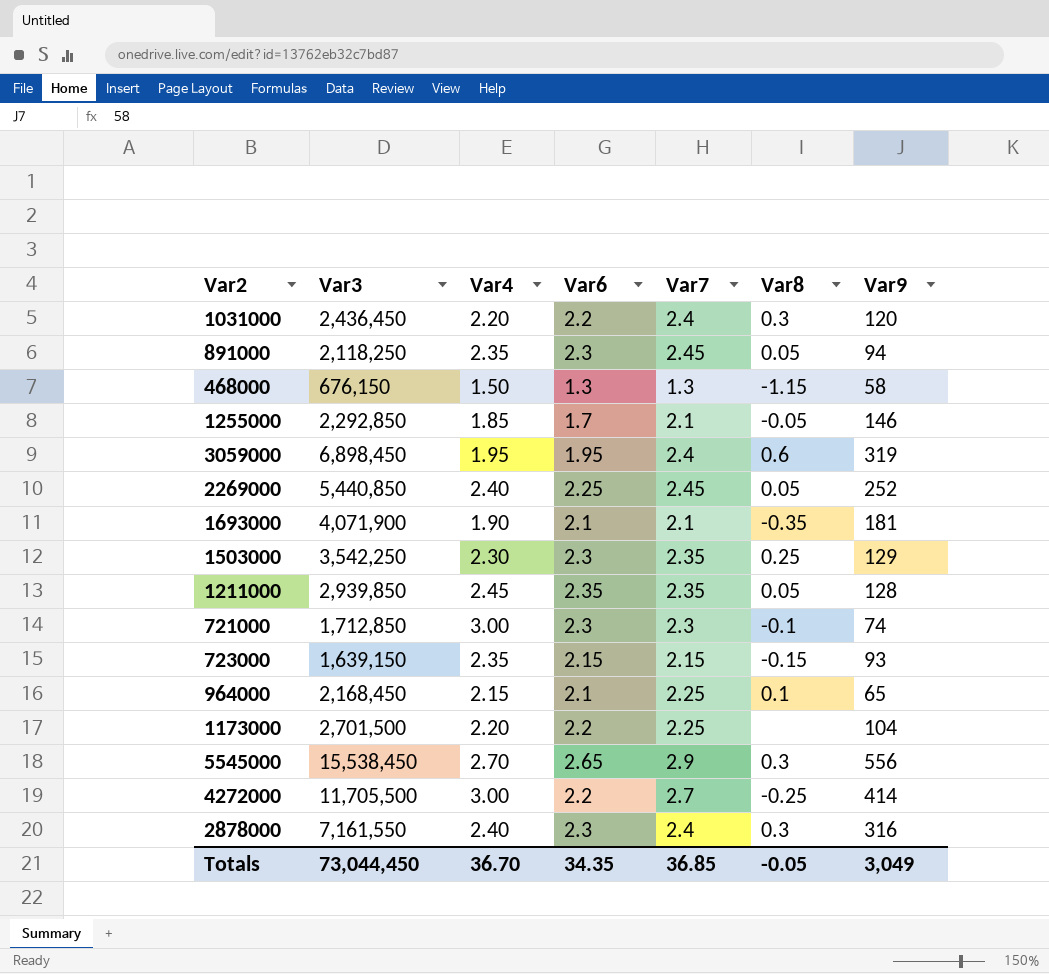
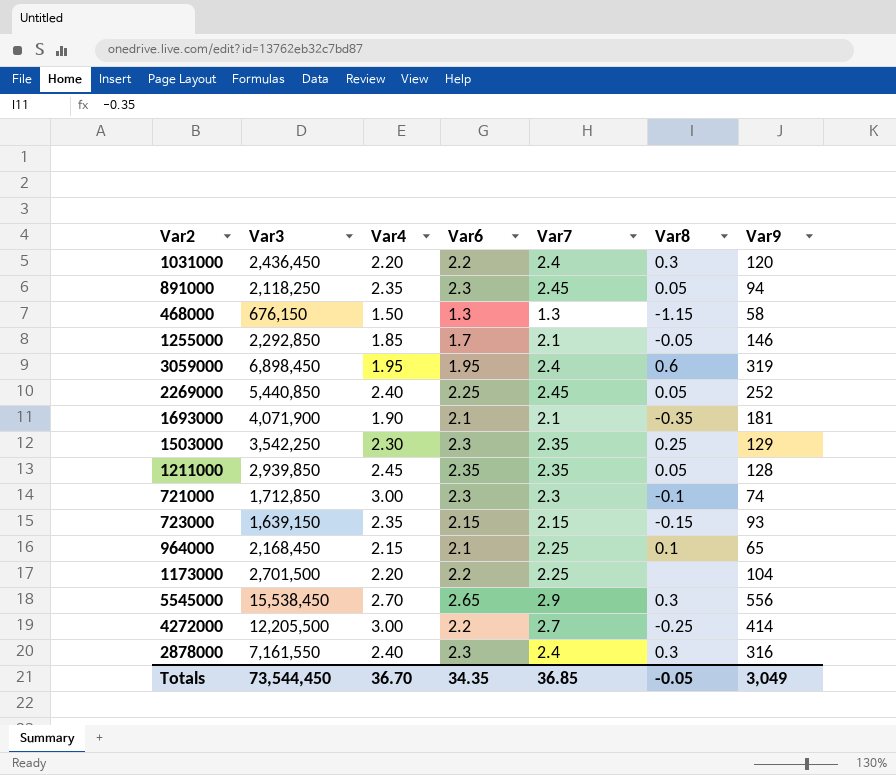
4272000 | Var3: 11,705,500 -> 12,205,500
Totals | Var3: 73,044,450 -> 73,544,450

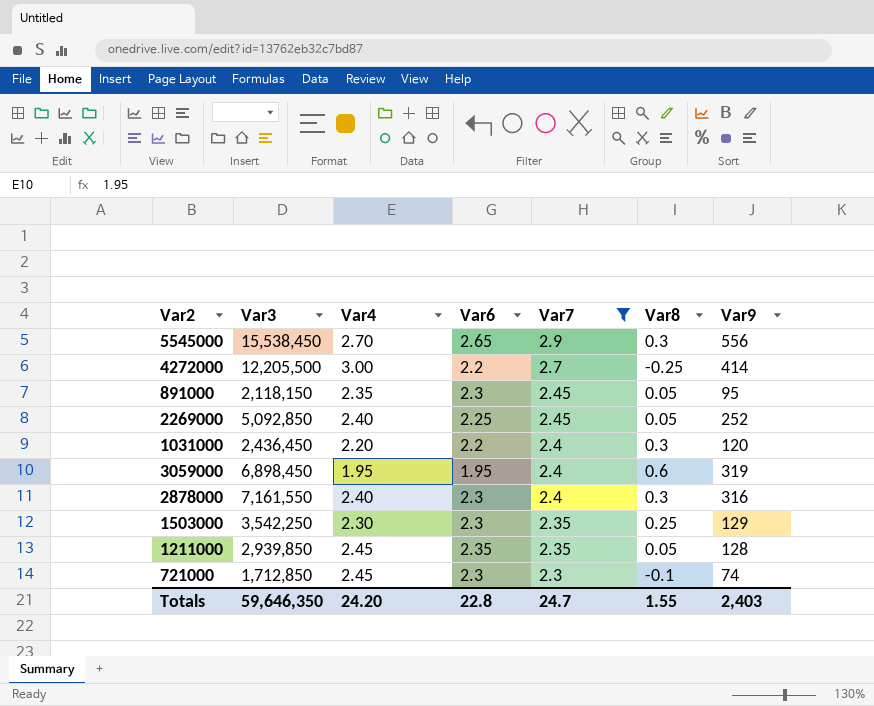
filter: none -> Var7 >= 2.3
row order: none -> Var7 descending
891000 | Var3: 2,118,250 -> 2,118,150
891000 | Var9: 94 -> 95
2269000 | Var3: 5,440,850 -> 5,092,850
721000 | Var4: 3.00 -> 2.45
Totals | Var3: 73,544,450 -> 59,646,350
Totals | Var4: 36.70 -> 24.20
Totals | Var6: 34.35 -> 22.8
Totals | Var7: 36.85 -> 24.7
Totals | Var8: -0.05 -> 1.55
Totals | Var9: 3,049 -> 2,403

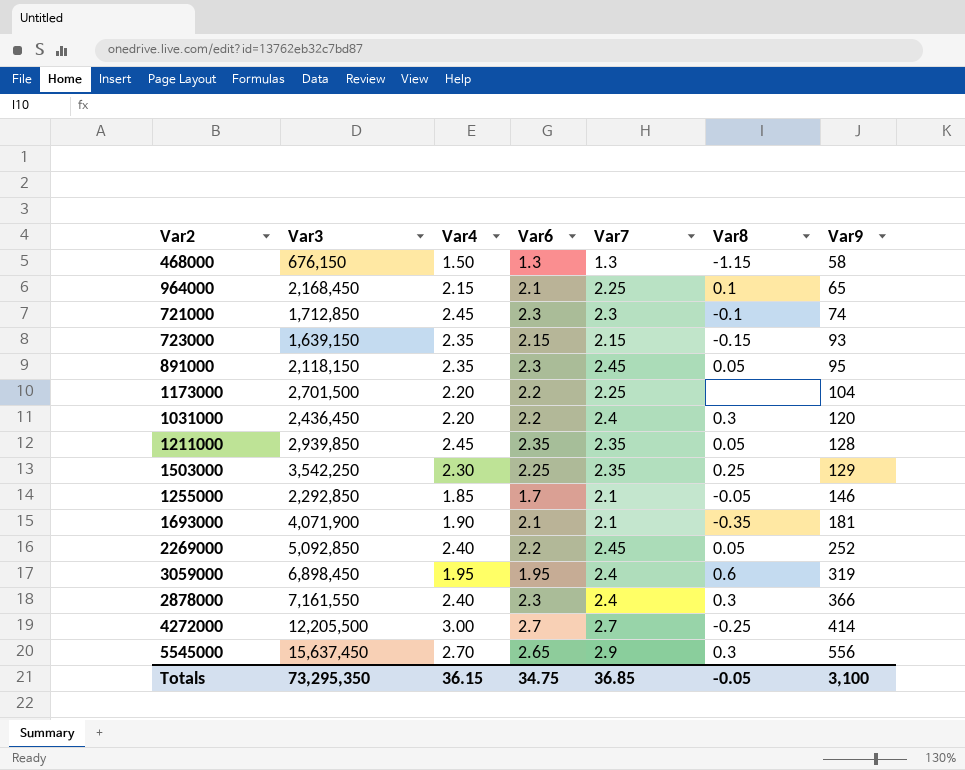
filter: Var7 >= 2.3 -> none
row order: Var7 descending -> Var9 ascending
1503000 | Var6: 2.3 -> 2.25
2269000 | Var6: 2.25 -> 2.2
2878000 | Var9: 316 -> 366
4272000 | Var6: 2.2 -> 2.7
5545000 | Var3: 15,538,450 -> 15,637,450
Totals | Var3: 59,646,350 -> 73,295,350
Totals | Var4: 24.20 -> 36.15
Totals | Var6: 22.8 -> 34.75
Totals | Var7: 24.7 -> 36.85
Totals | Var8: 1.55 -> -0.05
Totals | Var9: 2,403 -> 3,100

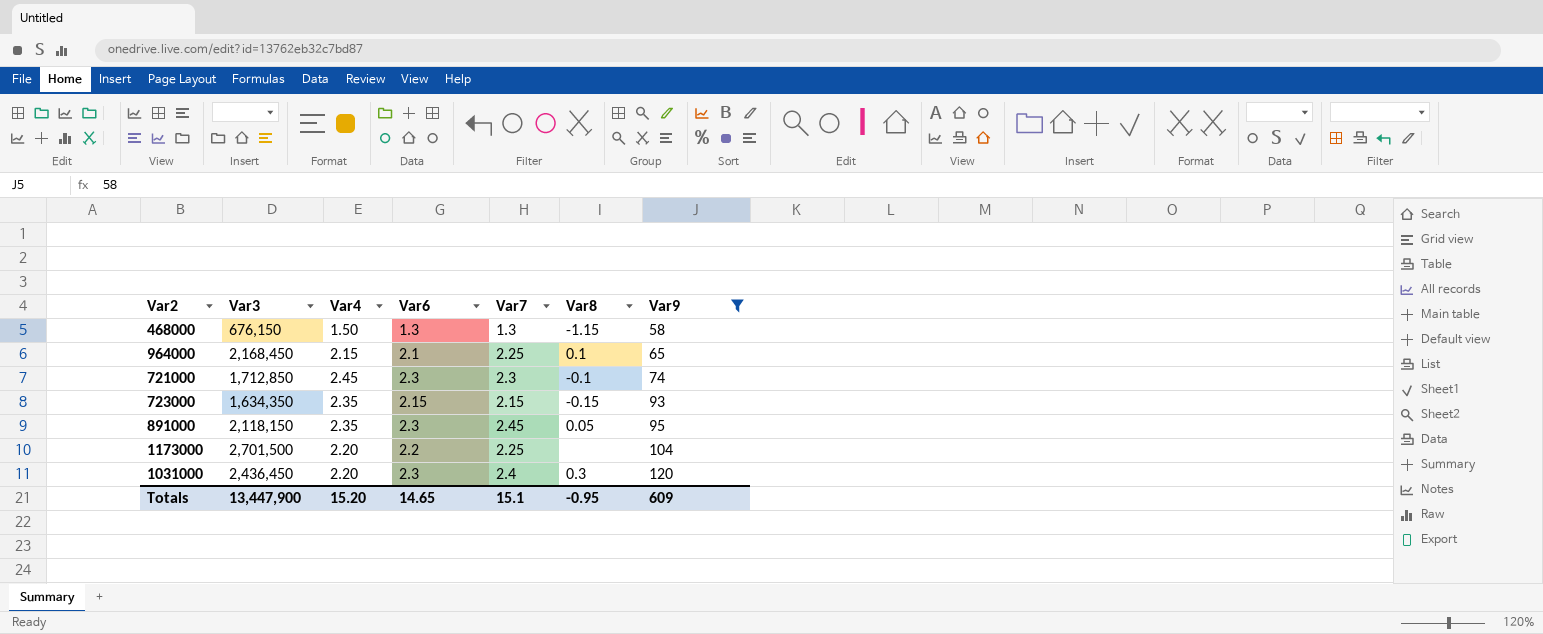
filter: none -> Var9 <= 120
723000 | Var3: 1,639,150 -> 1,634,350
1031000 | Var6: 2.2 -> 2.3
Totals | Var3: 73,295,350 -> 13,447,900
Totals | Var4: 36.15 -> 15.20
Totals | Var6: 34.75 -> 14.65
Totals | Var7: 36.85 -> 15.1
Totals | Var8: -0.05 -> -0.95
Totals | Var9: 3,100 -> 609

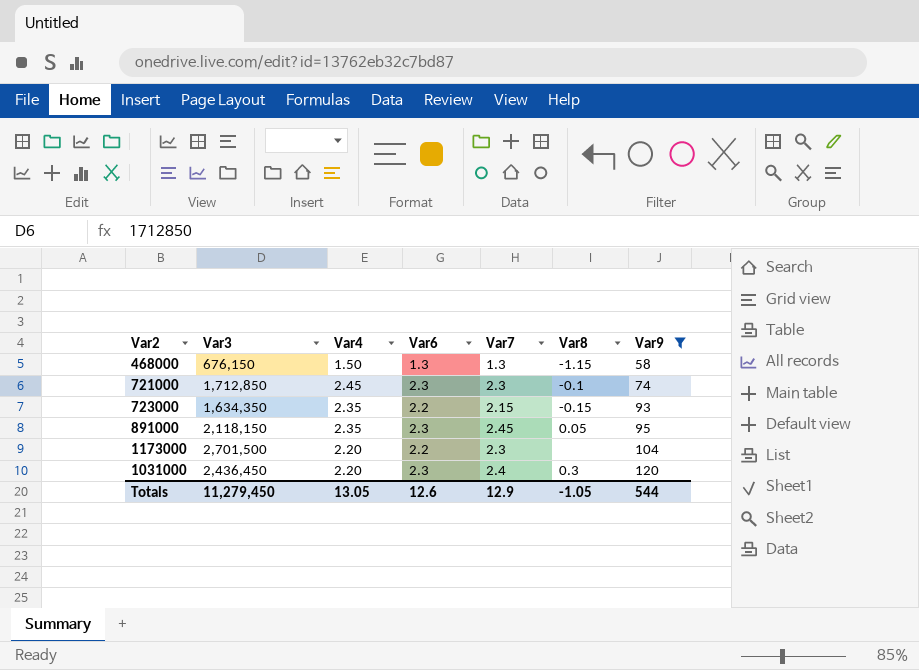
row 964000: 2,168,450 | 2.15 | 2.1 | 2.25 | 0.1 | 65 -> none
723000 | Var6: 2.15 -> 2.2
1173000 | Var7: 2.25 -> 2.3
Totals | Var3: 13,447,900 -> 11,279,450
Totals | Var4: 15.20 -> 13.05
Totals | Var6: 14.65 -> 12.6
Totals | Var7: 15.1 -> 12.9
Totals | Var8: -0.95 -> -1.05
Totals | Var9: 609 -> 544

